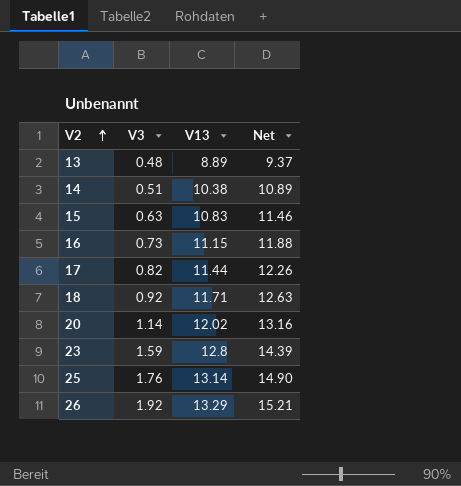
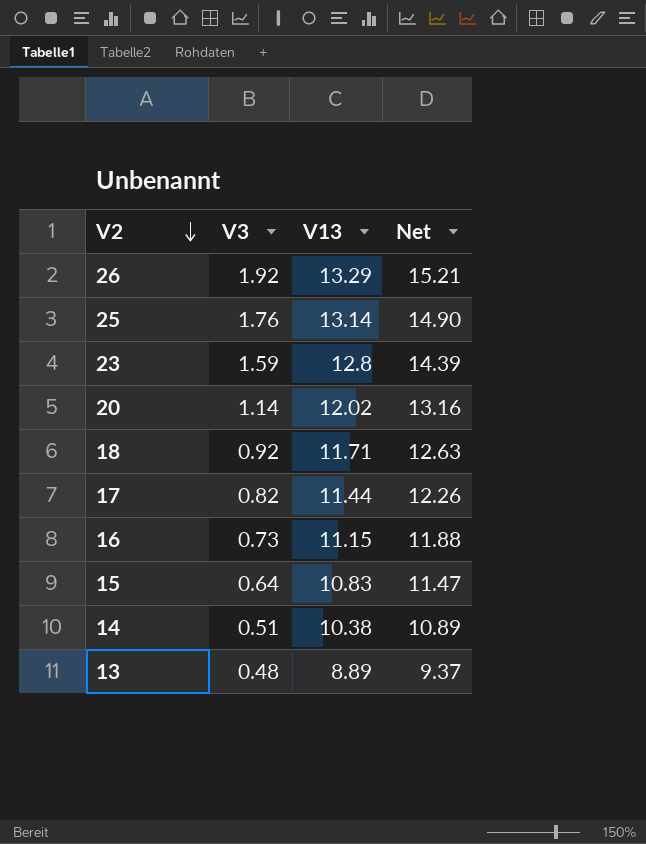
row order: V2 ascending -> V2 descending
15 | V3: 0.63 -> 0.64
15 | Net: 11.46 -> 11.47

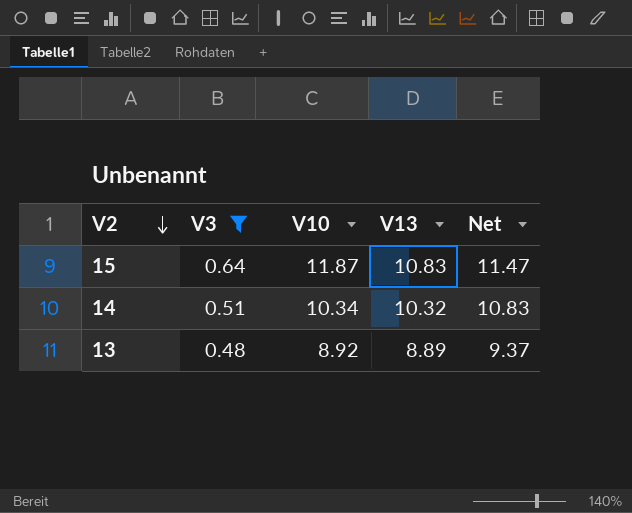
filter: none -> V3 <= 0.64
column V10 | position: none -> 3
14 | V13: 10.38 -> 10.32
14 | Net: 10.89 -> 10.83

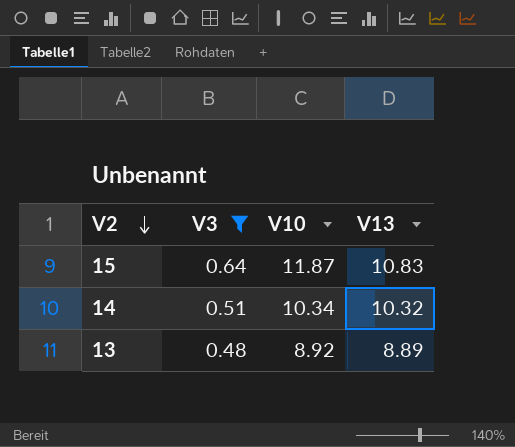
column Net | formula: [V3] + [V13] -> none

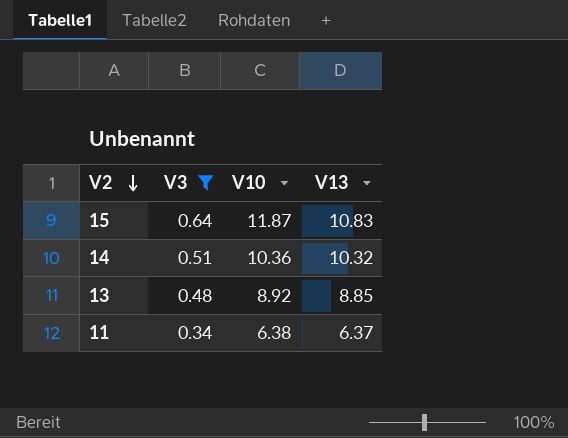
14 | V10: 10.34 -> 10.36
13 | V13: 8.89 -> 8.85
row 11: none -> 0.34 | 6.38 | 6.37

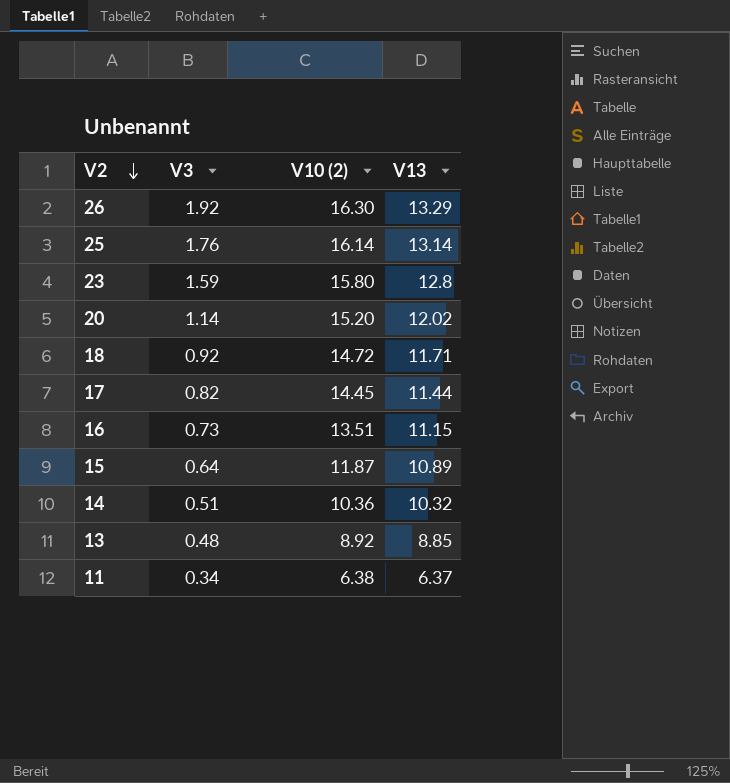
filter: V3 <= 0.64 -> none
column name: V10 -> V10 (2)
15 | V13: 10.83 -> 10.89

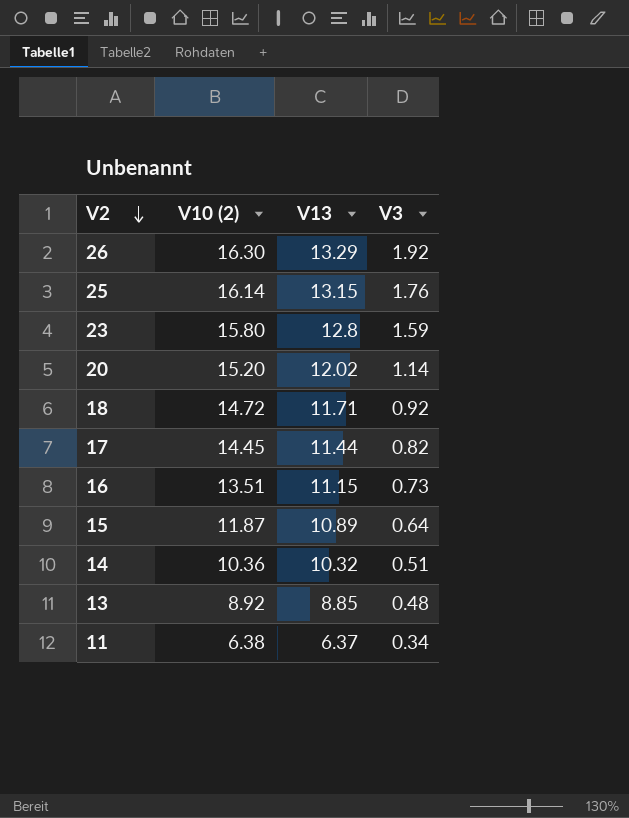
column V3 | position: 2 -> 4
25 | V13: 13.14 -> 13.15

